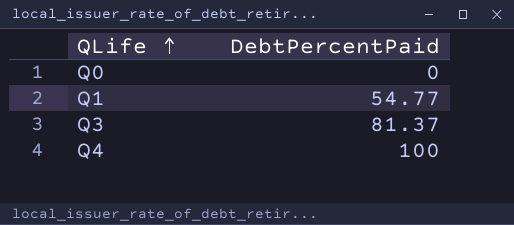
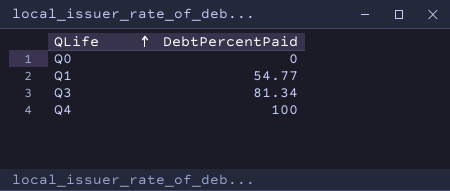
Q3 | DebtPercentPaid: 81.37 -> 81.34

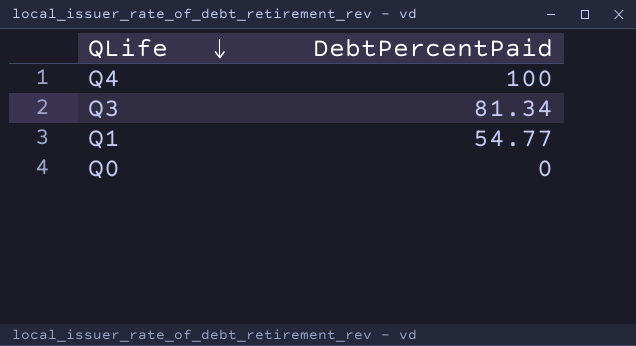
row order: QLife ascending -> QLife descending

